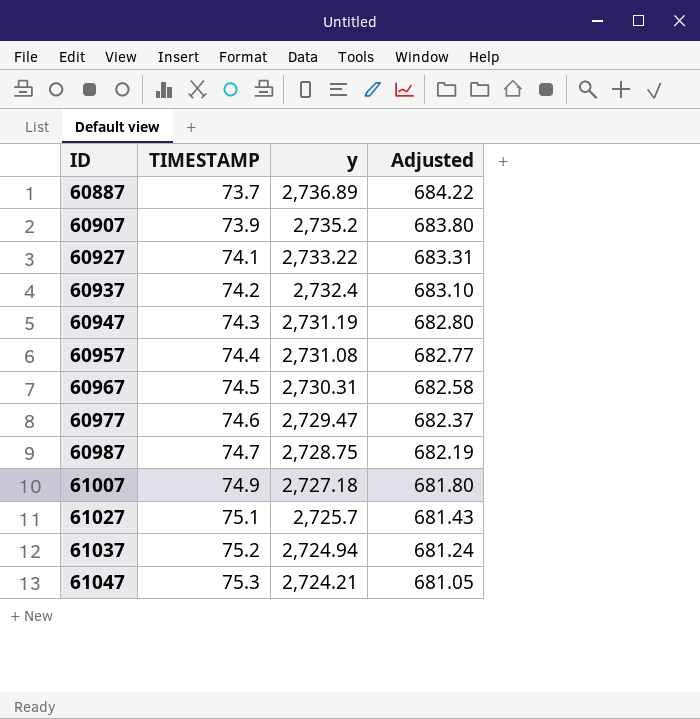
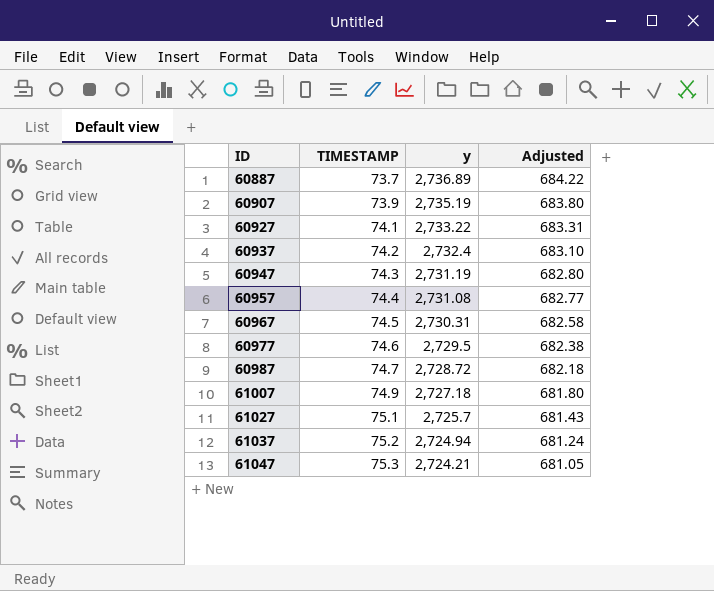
60907 | y: 2,735.2 -> 2,735.19
60977 | y: 2,729.47 -> 2,729.5
60977 | Adjusted: 682.37 -> 682.38
60987 | y: 2,728.75 -> 2,728.72
60987 | Adjusted: 682.19 -> 682.18

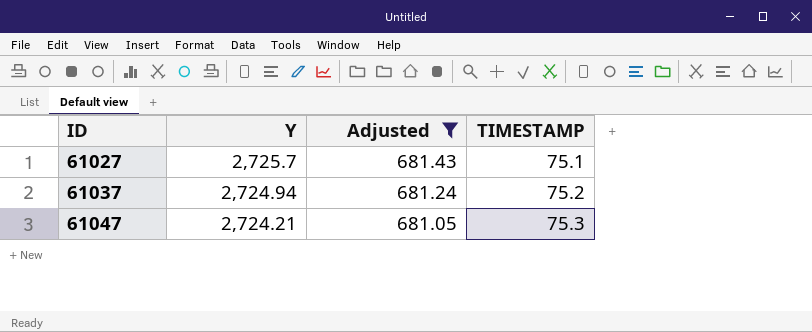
filter: none -> Adjusted <= 681.43
column name: y -> Y
column TIMESTAMP | position: 2 -> 4

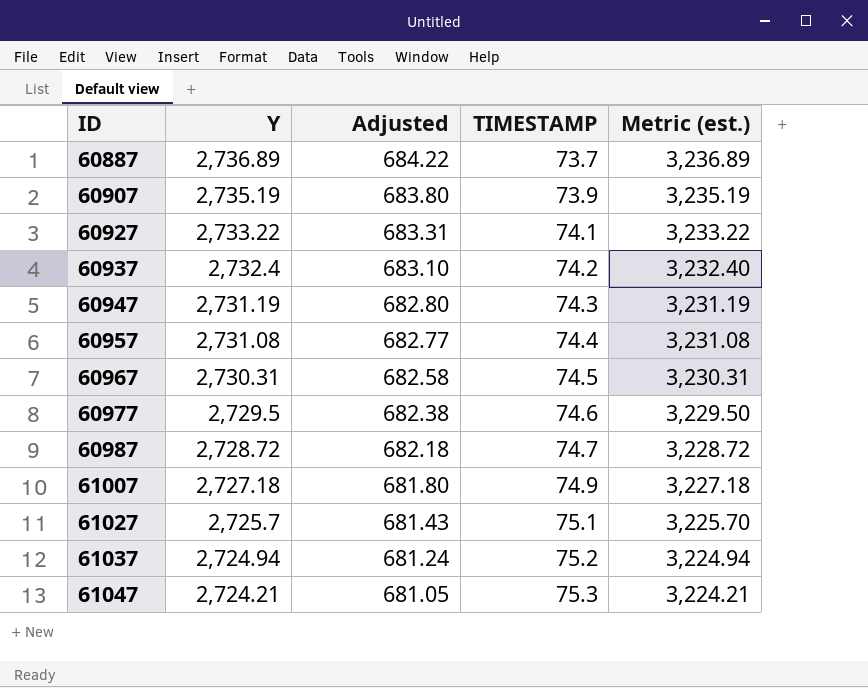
filter: Adjusted <= 681.43 -> none
column Metric (est.) | formula: none -> [Y] + 500

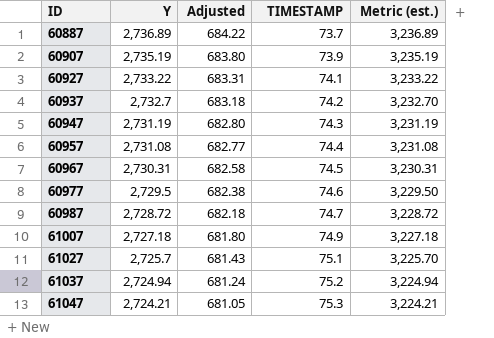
60937 | Y: 2,732.4 -> 2,732.7
60937 | Adjusted: 683.10 -> 683.18
60937 | Metric (est.): 3,232.40 -> 3,232.70

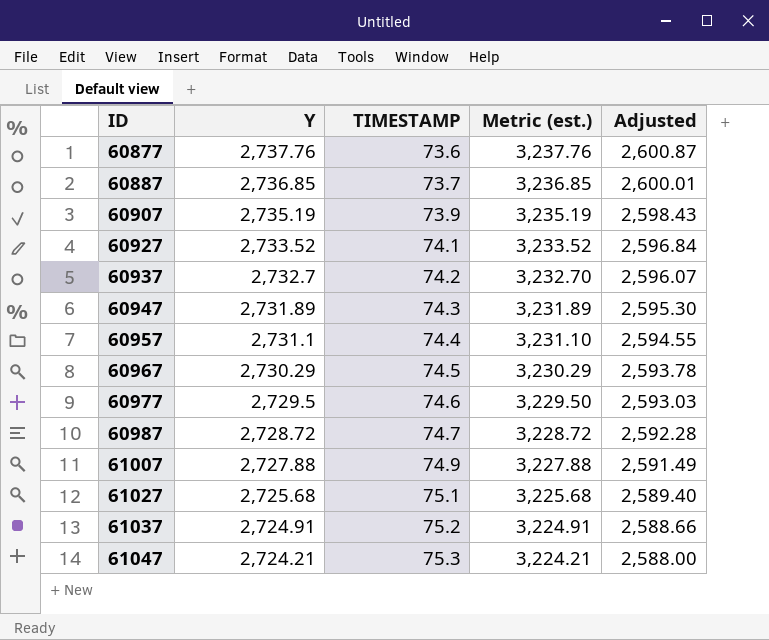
column Adjusted | formula: [Y] * 0.25 -> [Y] * 0.95
column Adjusted | position: 3 -> 5
row 60877: none -> 2,737.76 | 73.6 | 3,237.76 | 2,600.87
60887 | Y: 2,736.89 -> 2,736.85
60887 | Metric (est.): 3,236.89 -> 3,236.85
60927 | Y: 2,733.22 -> 2,733.52
60927 | Metric (est.): 3,233.22 -> 3,233.52
60947 | Y: 2,731.19 -> 2,731.89
60947 | Metric (est.): 3,231.19 -> 3,231.89
60957 | Y: 2,731.08 -> 2,731.1
60957 | Metric (est.): 3,231.08 -> 3,231.10
60967 | Y: 2,730.31 -> 2,730.29
60967 | Metric (est.): 3,230.31 -> 3,230.29
61007 | Y: 2,727.18 -> 2,727.88
61007 | Metric (est.): 3,227.18 -> 3,227.88
61027 | Y: 2,725.7 -> 2,725.68
61027 | Metric (est.): 3,225.70 -> 3,225.68
61037 | Y: 2,724.94 -> 2,724.91
61037 | Metric (est.): 3,224.94 -> 3,224.91

